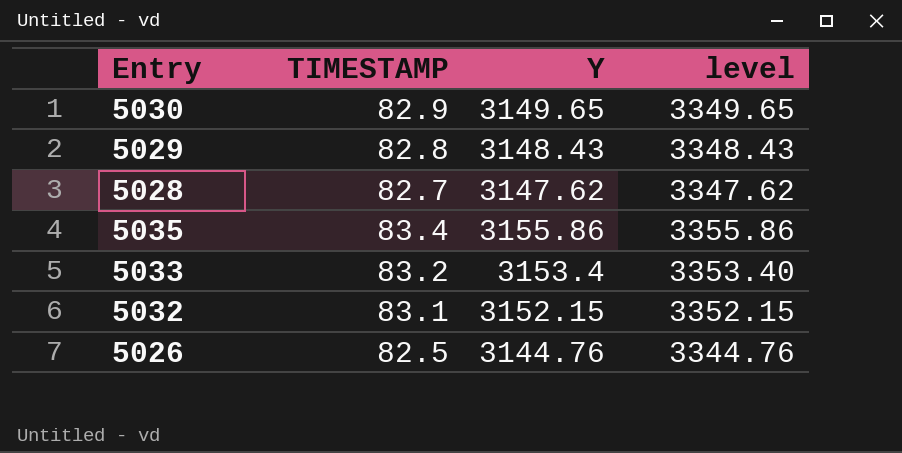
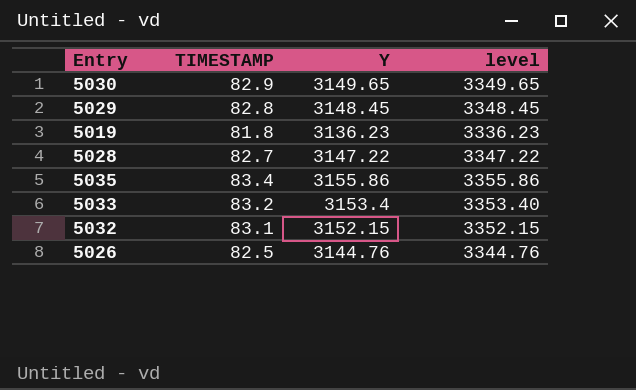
5029 | Y: 3148.43 -> 3148.45
5029 | level: 3348.43 -> 3348.45
row 5019: none -> 81.8 | 3136.23 | 3336.23
5028 | Y: 3147.62 -> 3147.22
5028 | level: 3347.62 -> 3347.22

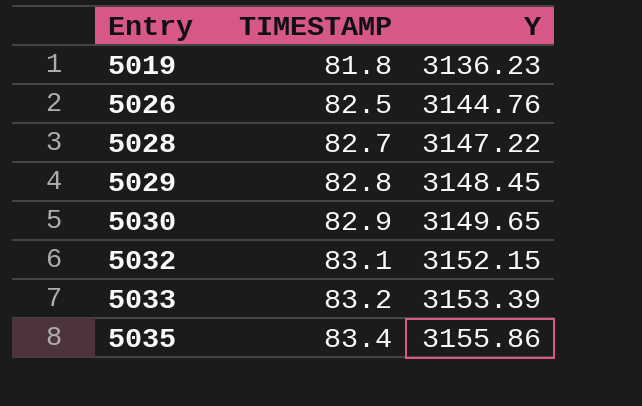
row order: none -> Entry ascending
column level | formula: [Y] + 200 -> none
5033 | Y: 3153.4 -> 3153.39

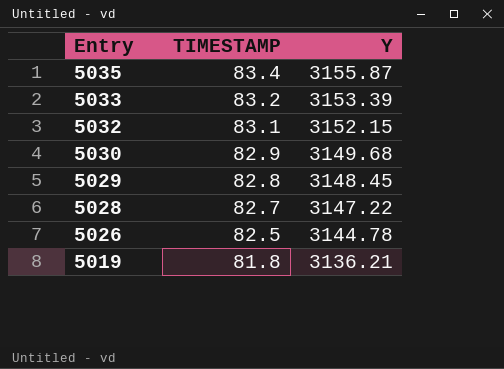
row order: Entry ascending -> Entry descending
5035 | Y: 3155.86 -> 3155.87
5030 | Y: 3149.65 -> 3149.68
5026 | Y: 3144.76 -> 3144.78
5019 | Y: 3136.23 -> 3136.21

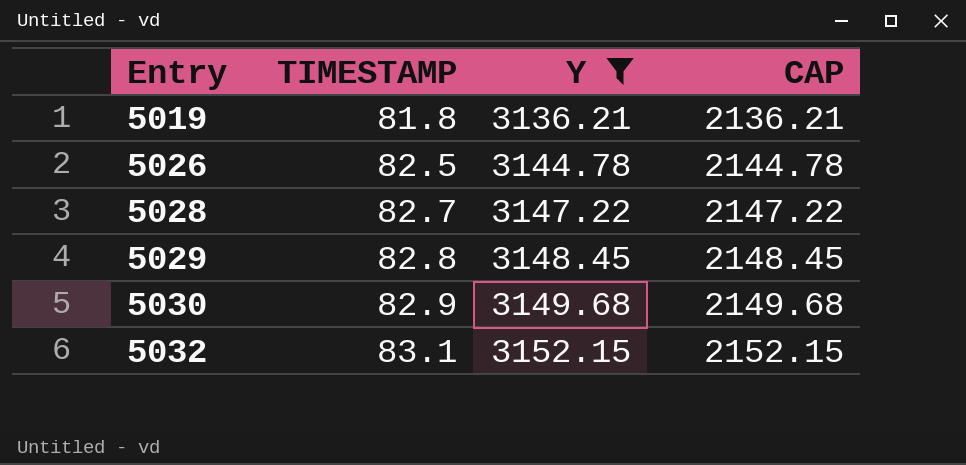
filter: none -> Y <= 3152.15
row order: Entry descending -> Entry ascending
column CAP | formula: none -> [Y] - 1000

